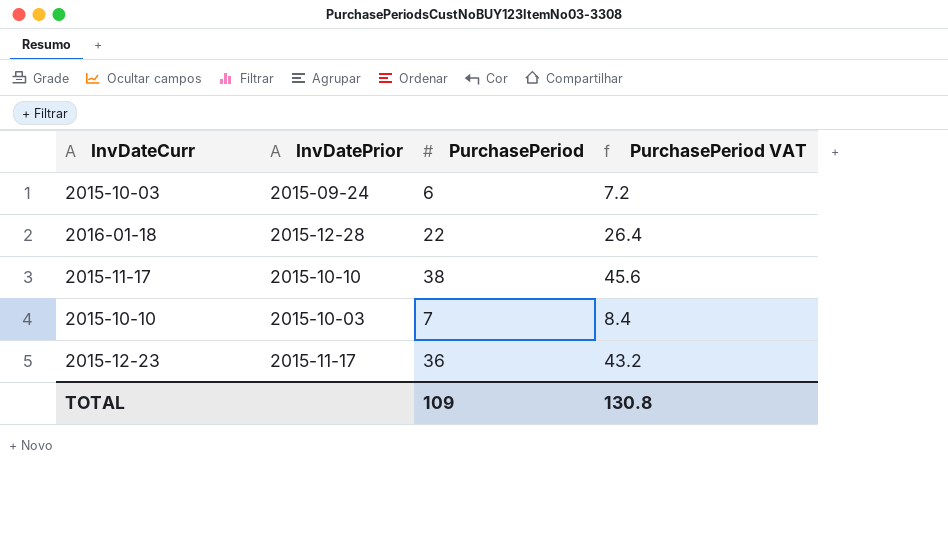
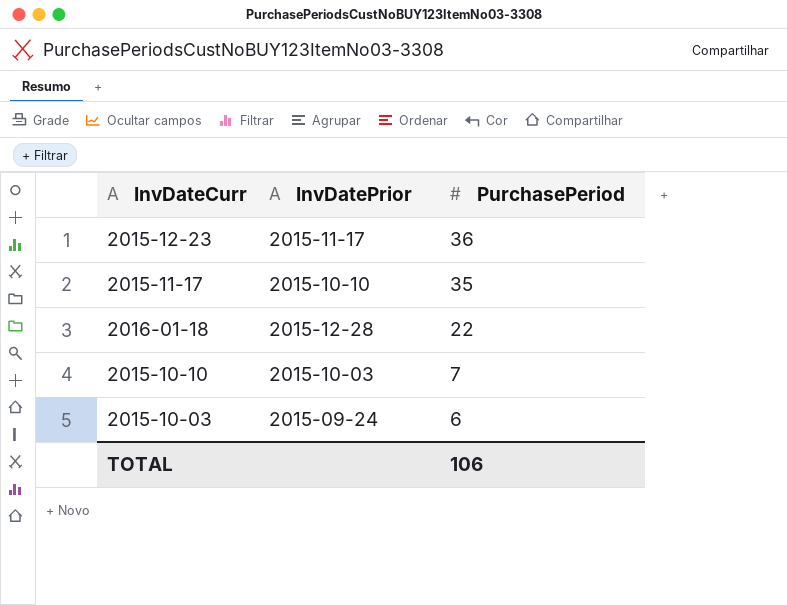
row order: none -> PurchasePeriod descending
column PurchasePeriod VAT | formula: [PurchasePeriod] * 1.2 -> none
2015-11-17 | PurchasePeriod: 38 -> 35
TOTAL | PurchasePeriod: 109 -> 106

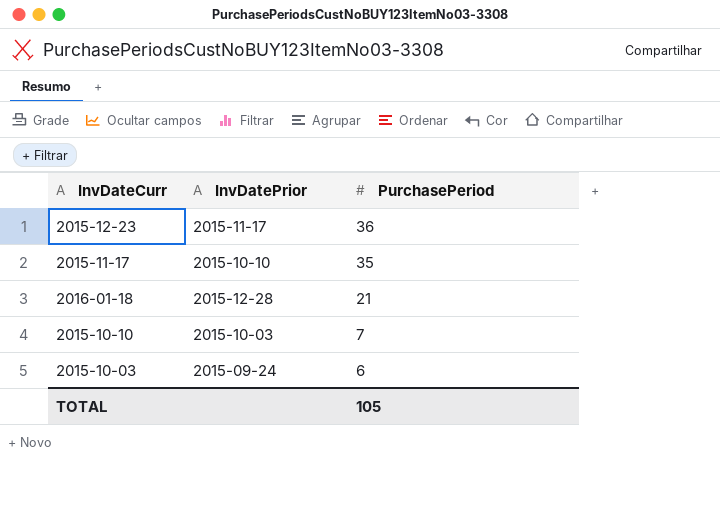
2016-01-18 | PurchasePeriod: 22 -> 21
TOTAL | PurchasePeriod: 106 -> 105

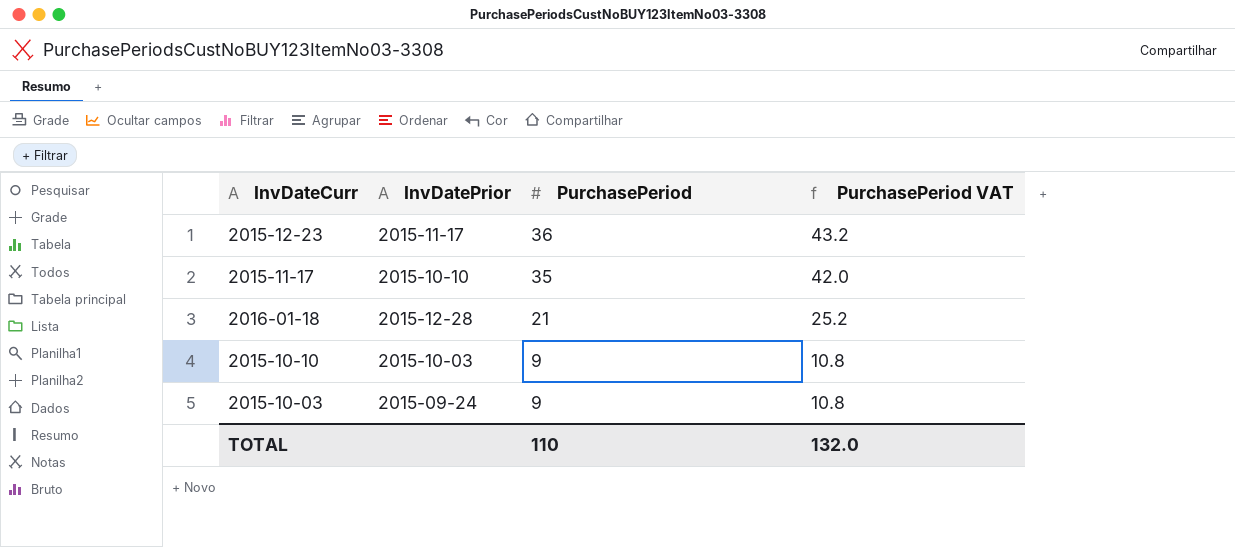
column PurchasePeriod VAT | formula: none -> [PurchasePeriod] * 1.2
2015-10-10 | PurchasePeriod: 7 -> 9
2015-10-03 | PurchasePeriod: 6 -> 9
TOTAL | PurchasePeriod: 105 -> 110

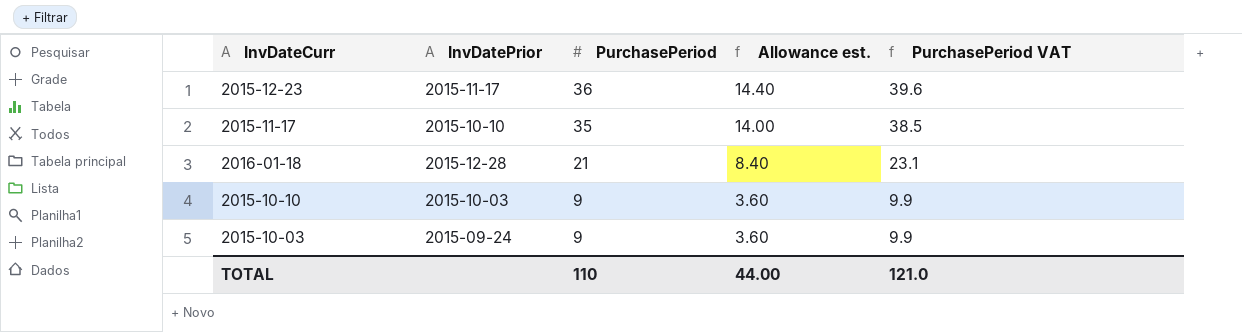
column Allowance est. | formula: none -> [PurchasePeriod] * 0.4
column PurchasePeriod VAT | formula: [PurchasePeriod] * 1.2 -> [PurchasePeriod] * 1.1
TOTAL | PurchasePeriod VAT: 132.0 -> 121.0

